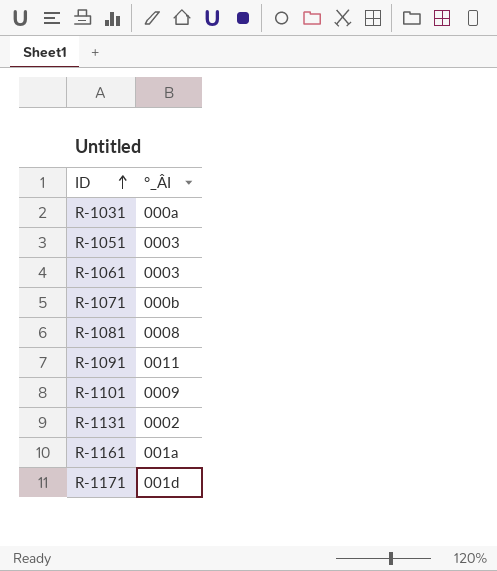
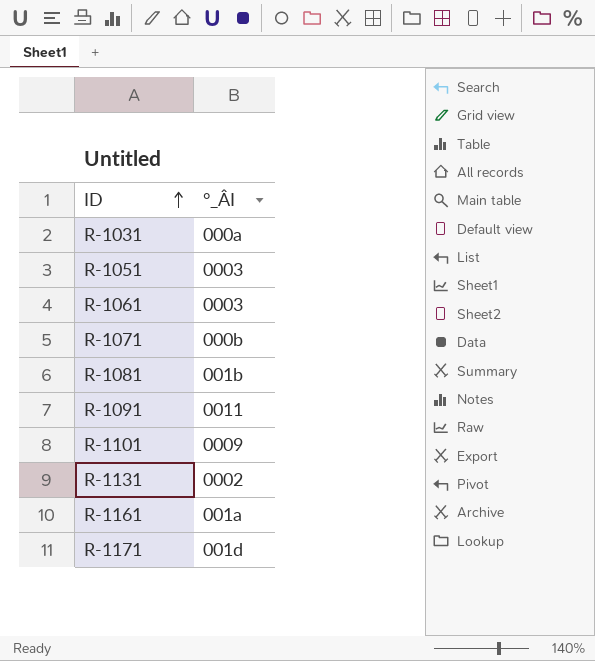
R-1081 | °_ÂI: 0008 -> 001b

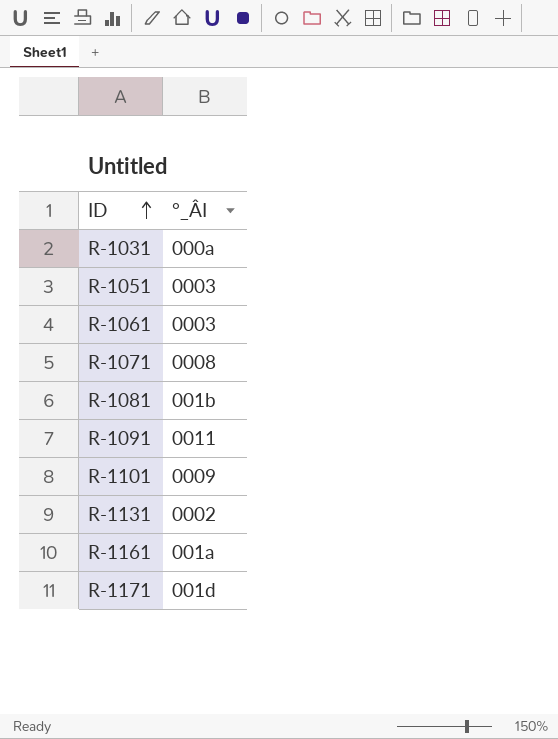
R-1071 | °_ÂI: 000b -> 0008

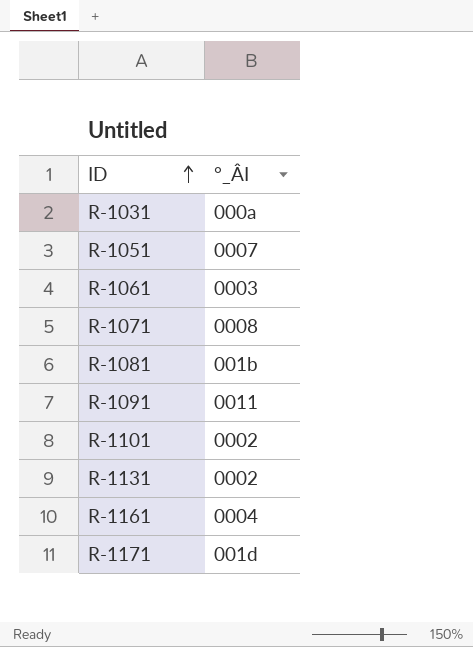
R-1051 | °_ÂI: 0003 -> 0007
R-1101 | °_ÂI: 0009 -> 0002
R-1161 | °_ÂI: 001a -> 0004

